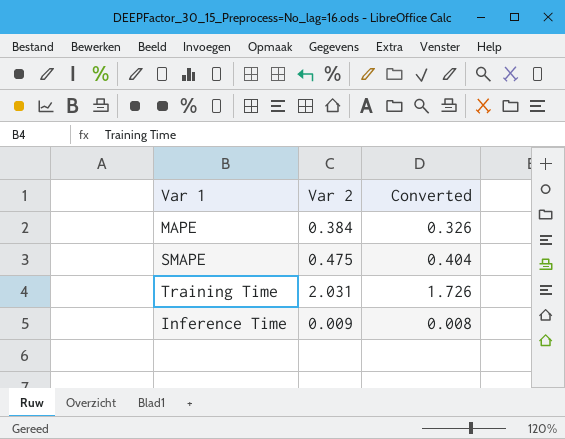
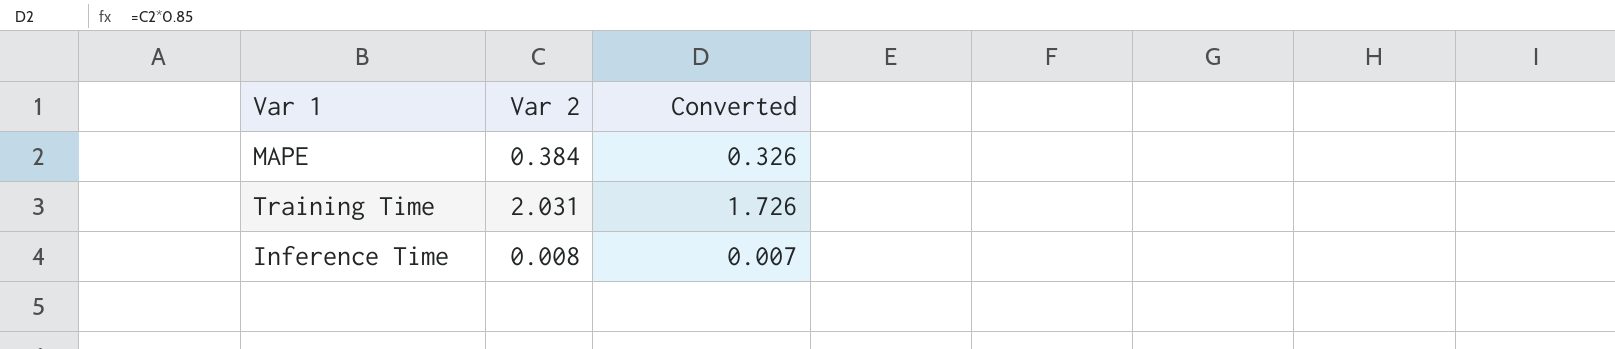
row SMAPE: 0.475 | 0.404 -> none
Inference Time | Var 2: 0.009 -> 0.008
Inference Time | Converted: 0.008 -> 0.007

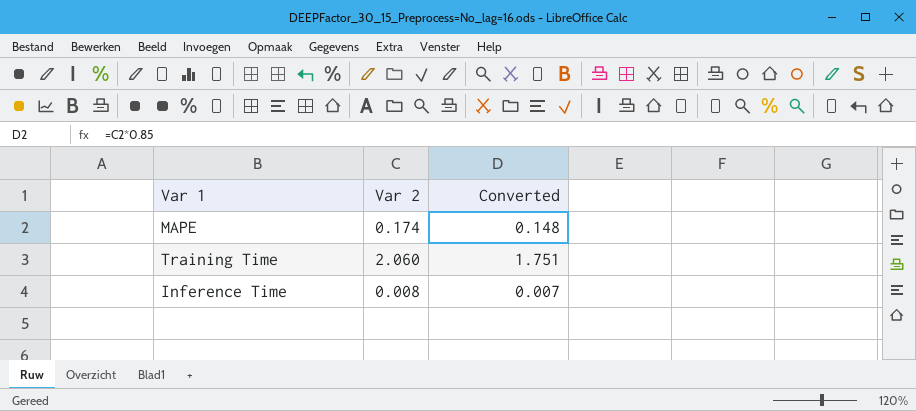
MAPE | Var 2: 0.384 -> 0.174
MAPE | Converted: 0.326 -> 0.148
Training Time | Var 2: 2.031 -> 2.060
Training Time | Converted: 1.726 -> 1.751

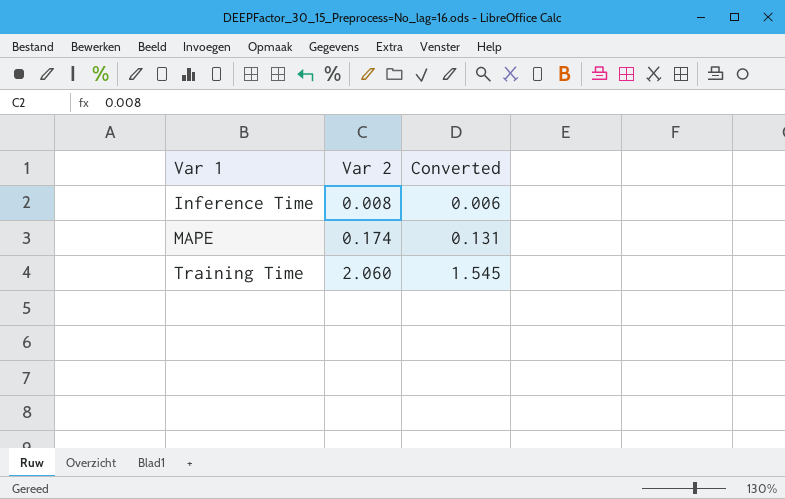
row order: none -> Var 1 ascending
column Converted | formula: [Var 2] * 0.85 -> [Var 2] * 0.75

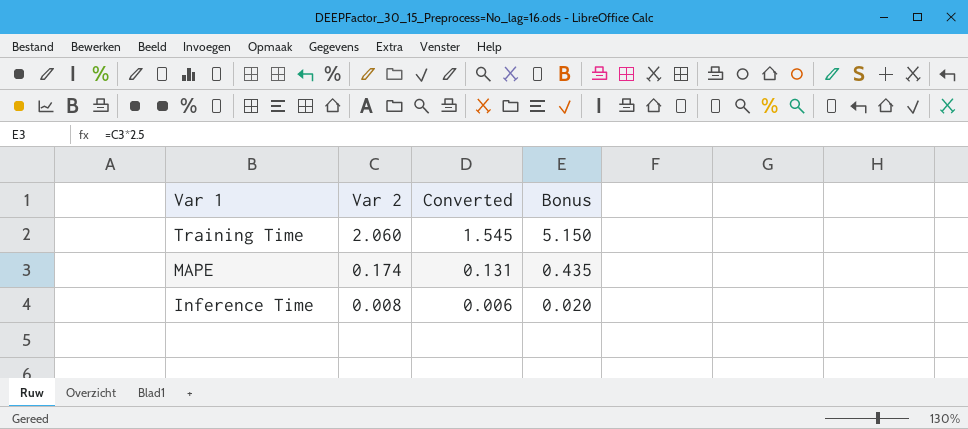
row order: Var 1 ascending -> Var 1 descending
column Bonus | formula: none -> [Var 2] * 2.5

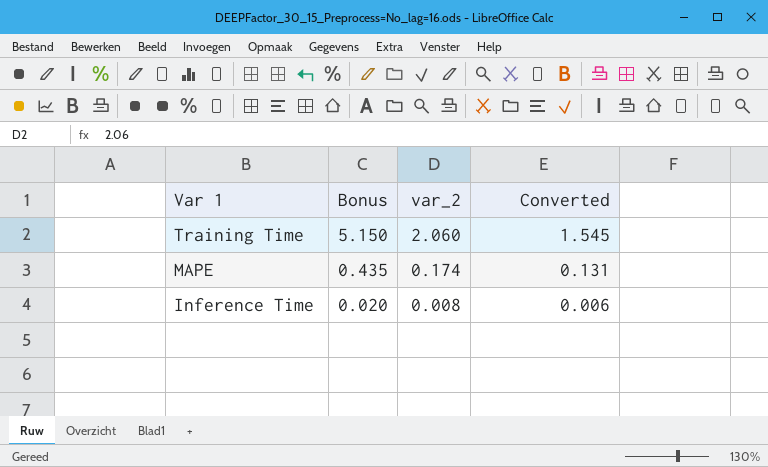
column Bonus | position: 4 -> 2
column name: Var 2 -> var_2

